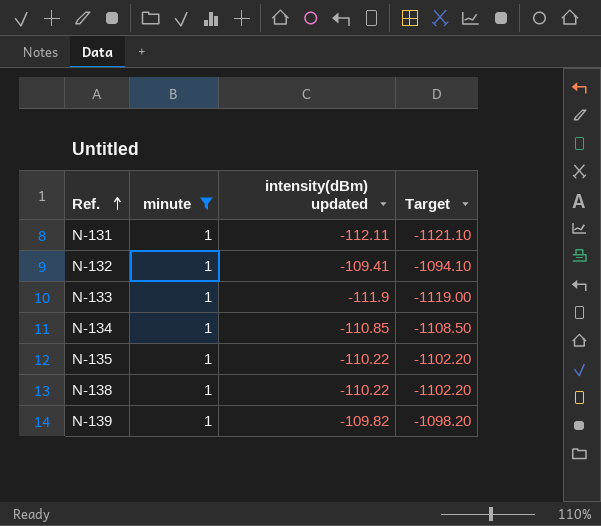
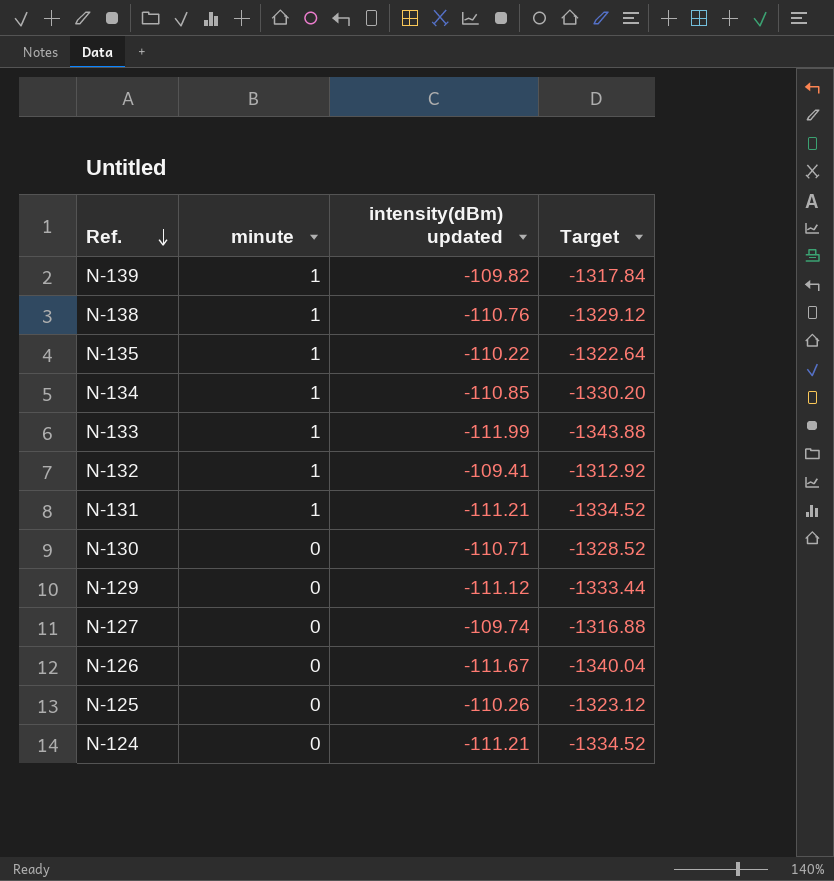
filter: minute = 1 -> none
row order: Ref. ascending -> Ref. descending
column Target | formula: [intensity(dBm) updated] * 10 -> [intensity(dBm) updated] * 12
N-138 | intensity(dBm) updated: -110.22 -> -110.76
N-133 | intensity(dBm) updated: -111.9 -> -111.99
N-131 | intensity(dBm) updated: -112.11 -> -111.21

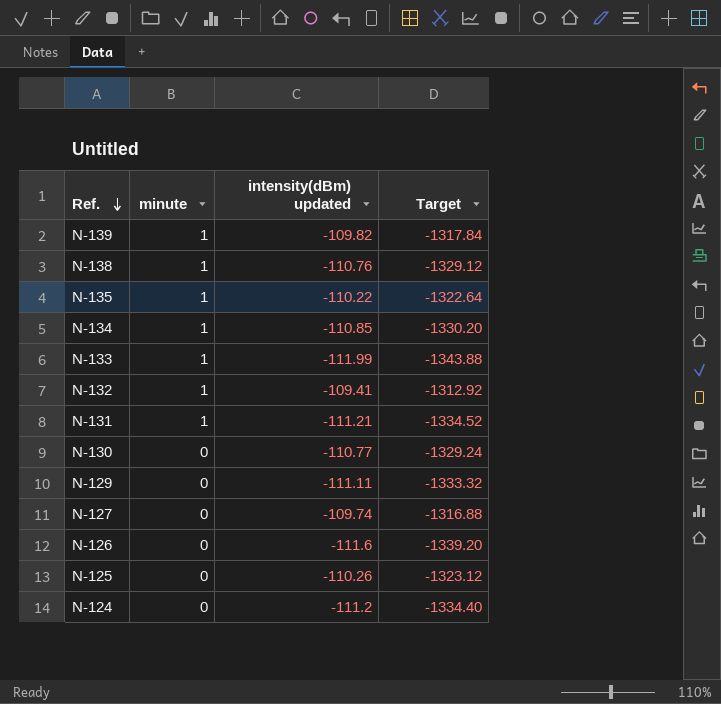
N-130 | intensity(dBm) updated: -110.71 -> -110.77
N-130 | Target: -1328.52 -> -1329.24
N-129 | intensity(dBm) updated: -111.12 -> -111.11
N-129 | Target: -1333.44 -> -1333.32
N-126 | intensity(dBm) updated: -111.67 -> -111.6
N-126 | Target: -1340.04 -> -1339.20
N-124 | intensity(dBm) updated: -111.21 -> -111.2
N-124 | Target: -1334.52 -> -1334.40

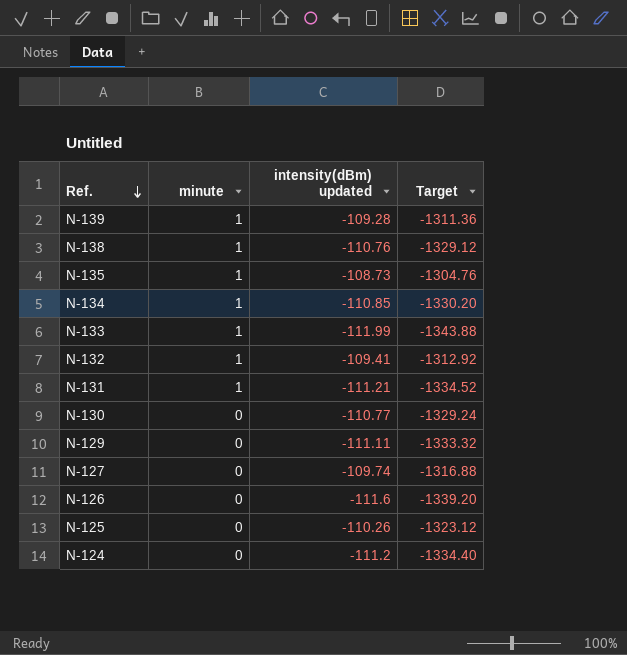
N-139 | intensity(dBm) updated: -109.82 -> -109.28
N-139 | Target: -1317.84 -> -1311.36
N-135 | intensity(dBm) updated: -110.22 -> -108.73
N-135 | Target: -1322.64 -> -1304.76

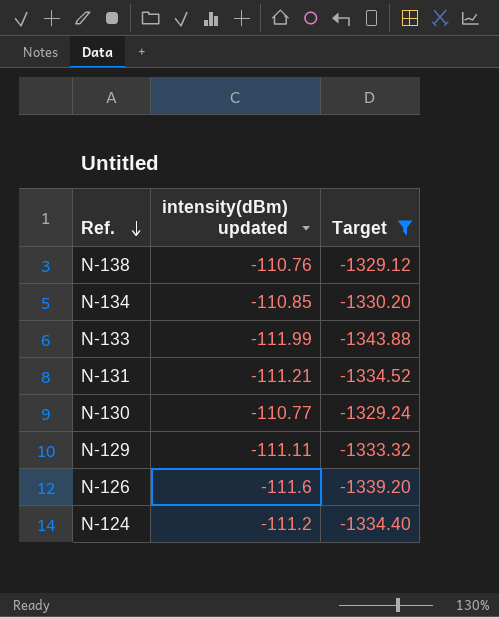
filter: none -> Target <= -1329.12
column minute | position: 2 -> none

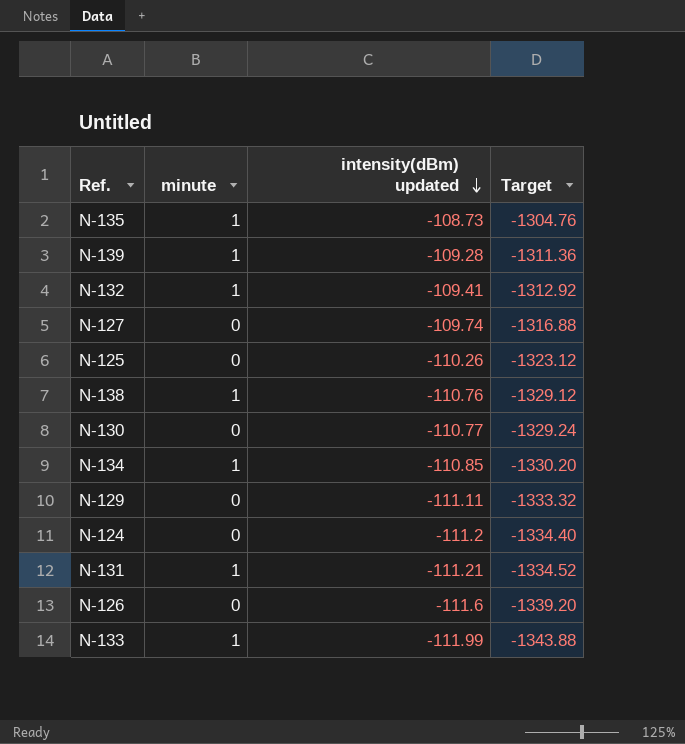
filter: Target <= -1329.12 -> none
row order: Ref. descending -> intensity(dBm) updated descending
column minute | position: none -> 2

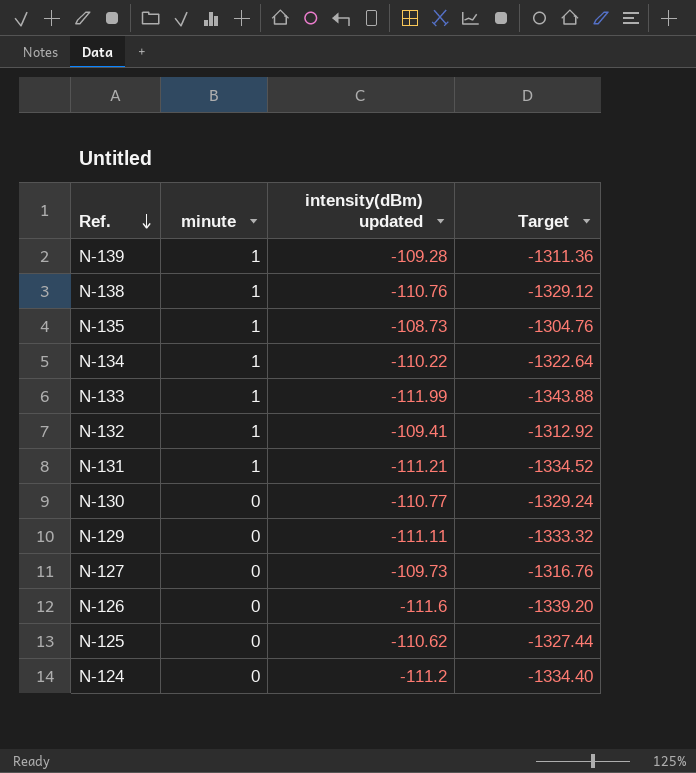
row order: intensity(dBm) updated descending -> Ref. descending
N-134 | intensity(dBm) updated: -110.85 -> -110.22
N-134 | Target: -1330.20 -> -1322.64
N-127 | intensity(dBm) updated: -109.74 -> -109.73
N-127 | Target: -1316.88 -> -1316.76
N-125 | intensity(dBm) updated: -110.26 -> -110.62
N-125 | Target: -1323.12 -> -1327.44

